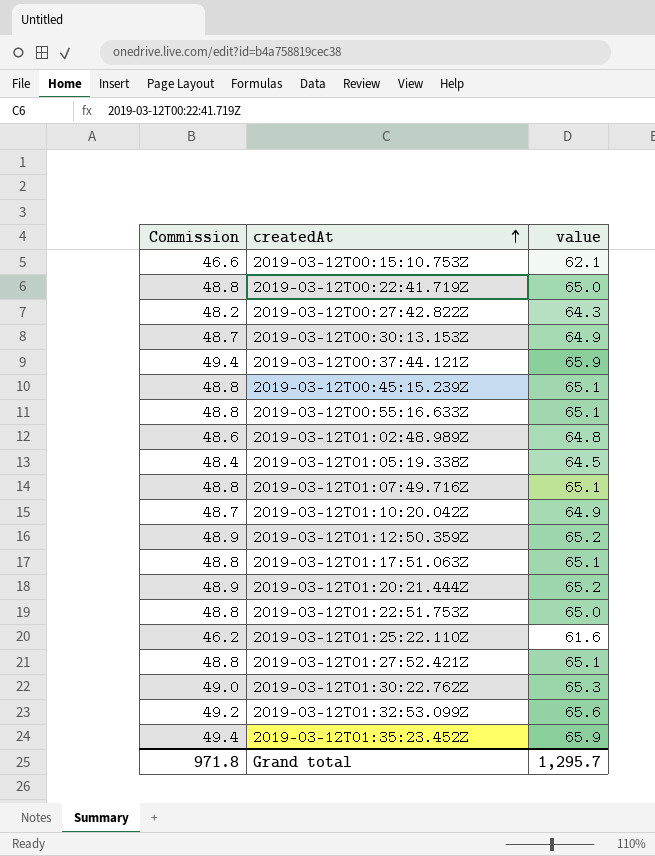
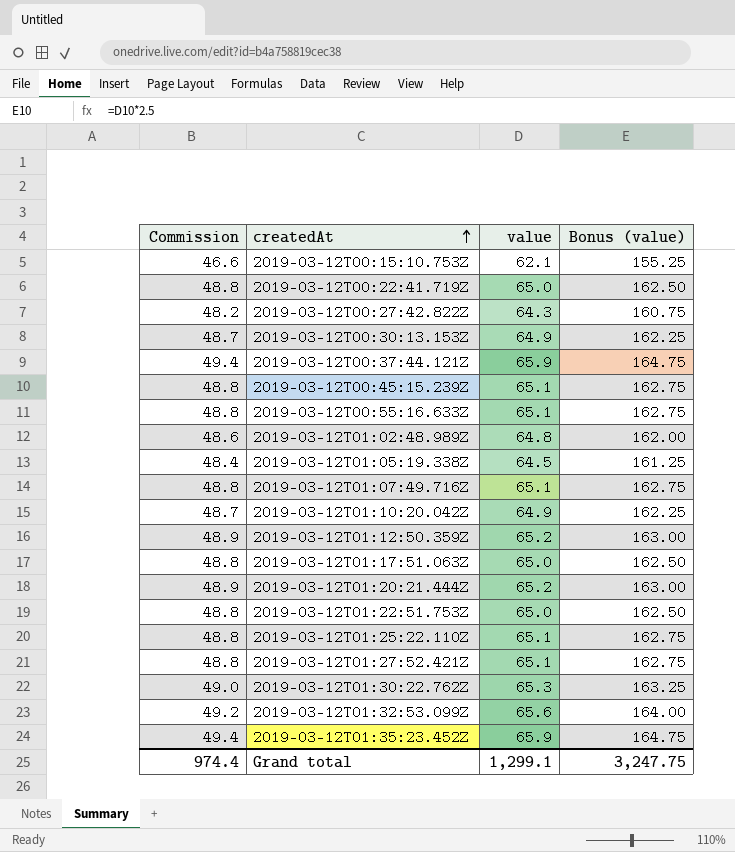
column Bonus (value) | formula: none -> [value] * 2.5
2019-03-12T01:17:51.063Z | value: 65.1 -> 65.0
2019-03-12T01:25:22.110Z | Commission: 46.2 -> 48.8
2019-03-12T01:25:22.110Z | value: 61.6 -> 65.1
Grand total | Commission: 971.8 -> 974.4
Grand total | value: 1,295.7 -> 1,299.1

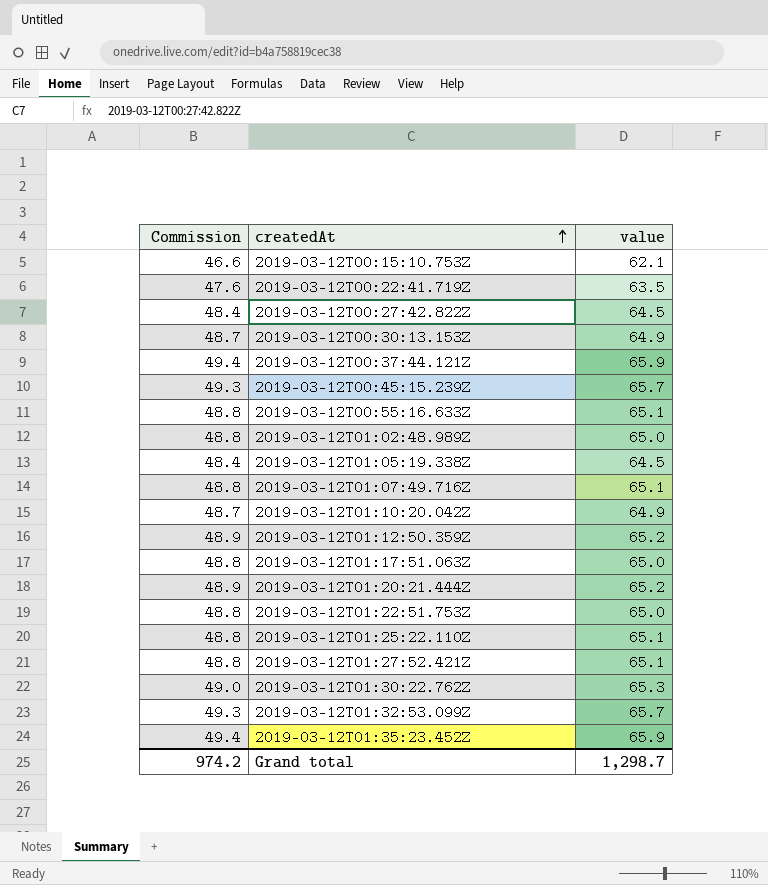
column Bonus (value) | formula: [value] * 2.5 -> none
2019-03-12T00:22:41.719Z | Commission: 48.8 -> 47.6
2019-03-12T00:22:41.719Z | value: 65.0 -> 63.5
2019-03-12T00:27:42.822Z | Commission: 48.2 -> 48.4
2019-03-12T00:27:42.822Z | value: 64.3 -> 64.5
2019-03-12T00:45:15.239Z | Commission: 48.8 -> 49.3
2019-03-12T00:45:15.239Z | value: 65.1 -> 65.7
2019-03-12T01:02:48.989Z | Commission: 48.6 -> 48.8
2019-03-12T01:02:48.989Z | value: 64.8 -> 65.0
2019-03-12T01:32:53.099Z | Commission: 49.2 -> 49.3
2019-03-12T01:32:53.099Z | value: 65.6 -> 65.7
Grand total | Commission: 974.4 -> 974.2
Grand total | value: 1,299.1 -> 1,298.7

